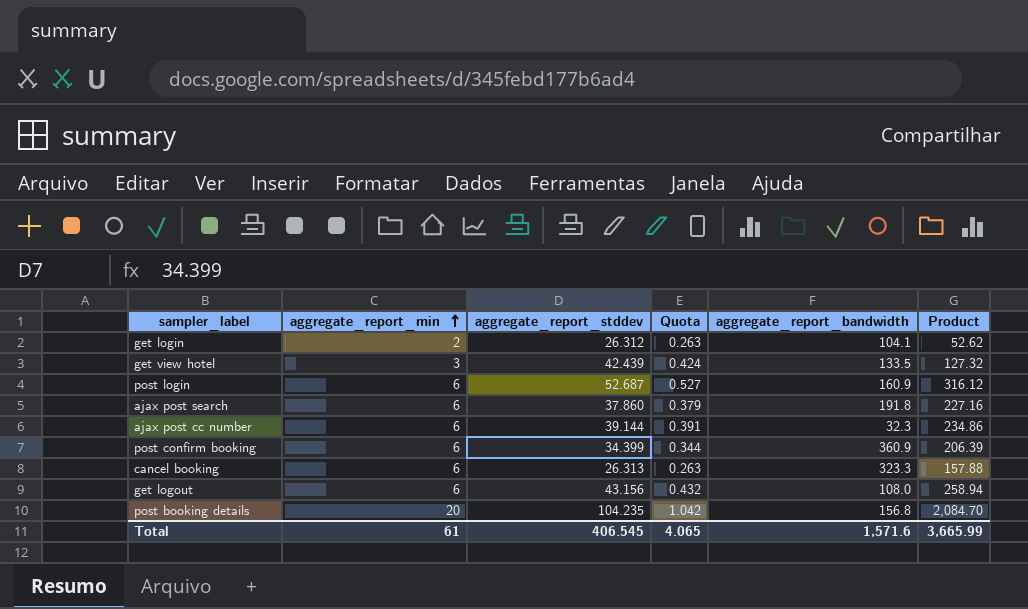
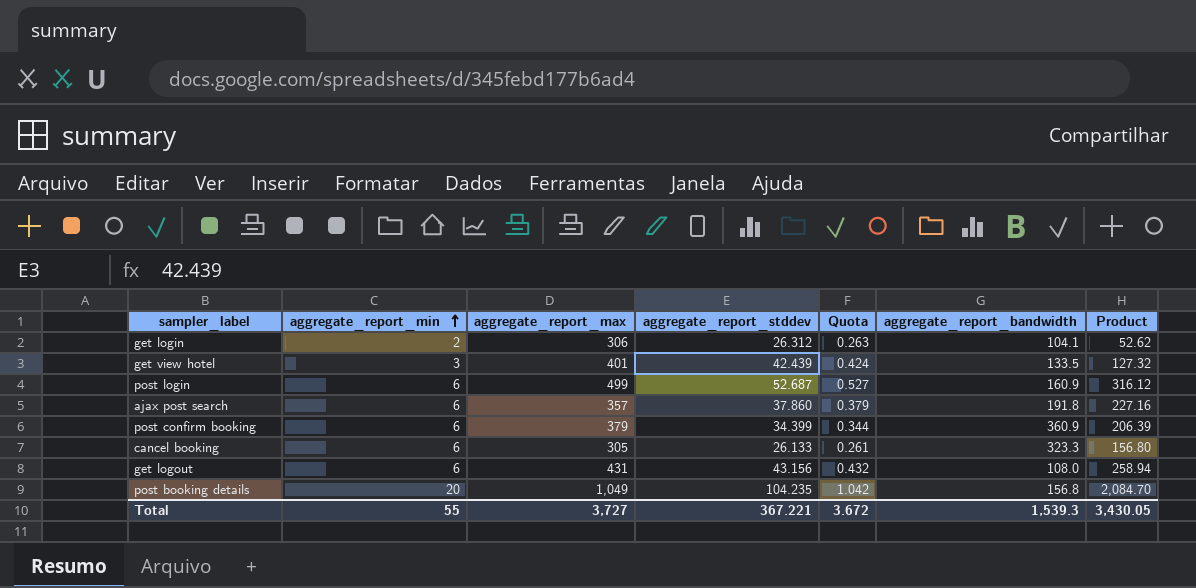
column aggregate_report_max | position: none -> 3
row ajax post cc number: 6 | 39.144 | 0.391 | 32.3 | 234.86 -> none
cancel booking | aggregate_report_stddev: 26.313 -> 26.133
cancel booking | Quota: 0.263 -> 0.261
cancel booking | Product: 157.88 -> 156.80
Total | aggregate_report_min: 61 -> 55
Total | aggregate_report_stddev: 406.545 -> 367.221
Total | Quota: 4.065 -> 3.672
Total | aggregate_report_bandwidth: 1,571.6 -> 1,539.3
Total | Product: 3,665.99 -> 3,430.05

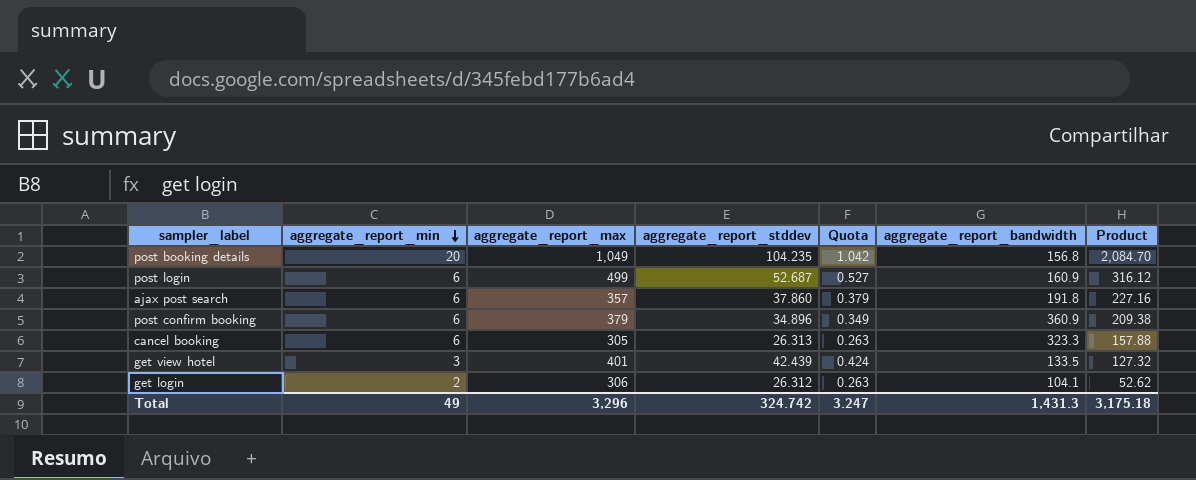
row order: aggregate_report_min ascending -> aggregate_report_min descending
row get logout: 6 | 431 | 43.156 | 0.432 | 108.0 | 258.94 -> none
post confirm booking | aggregate_report_stddev: 34.399 -> 34.896
post confirm booking | Quota: 0.344 -> 0.349
post confirm booking | Product: 206.39 -> 209.38
cancel booking | aggregate_report_stddev: 26.133 -> 26.313
cancel booking | Quota: 0.261 -> 0.263
cancel booking | Product: 156.80 -> 157.88
Total | aggregate_report_min: 55 -> 49
Total | aggregate_report_max: 3,727 -> 3,296
Total | aggregate_report_stddev: 367.221 -> 324.742
Total | Quota: 3.672 -> 3.247
Total | aggregate_report_bandwidth: 1,539.3 -> 1,431.3
Total | Product: 3,430.05 -> 3,175.18

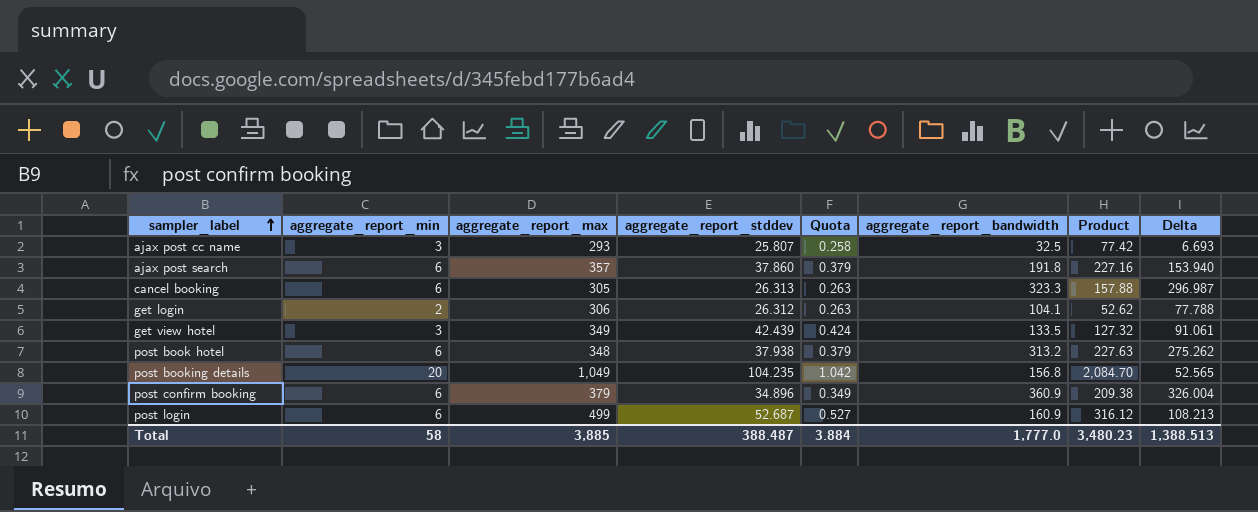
row order: aggregate_report_min descending -> sampler_label ascending
column Delta | formula: none -> [aggregate_report_bandwidth] - [aggregate_report_stddev]
row ajax post cc name: none -> 3 | 293 | 25.807 | 0.258 | 32.5 | 77.42 | 6.693
get view hotel | aggregate_report_max: 401 -> 349
row post book hotel: none -> 6 | 348 | 37.938 | 0.379 | 313.2 | 227.63 | 275.262
Total | aggregate_report_min: 49 -> 58
Total | aggregate_report_max: 3,296 -> 3,885
Total | aggregate_report_stddev: 324.742 -> 388.487
Total | Quota: 3.247 -> 3.884
Total | aggregate_report_bandwidth: 1,431.3 -> 1,777.0
Total | Product: 3,175.18 -> 3,480.23

